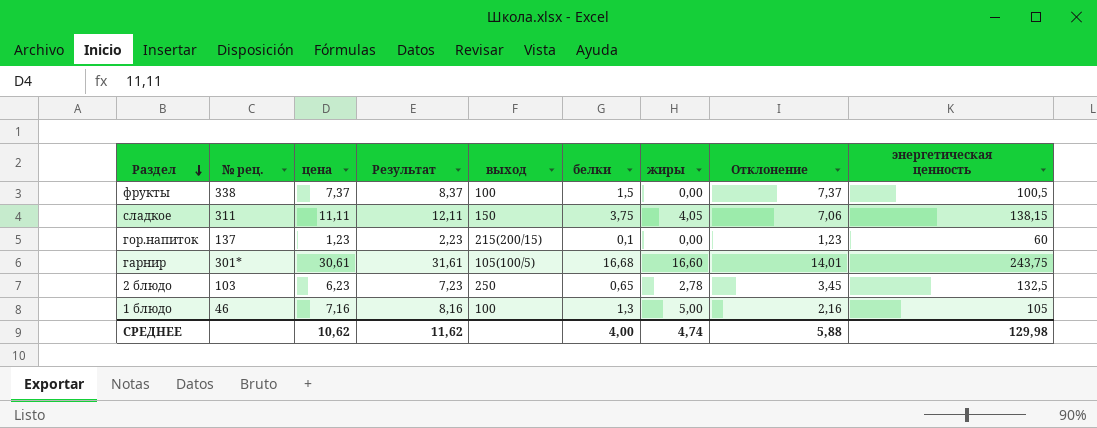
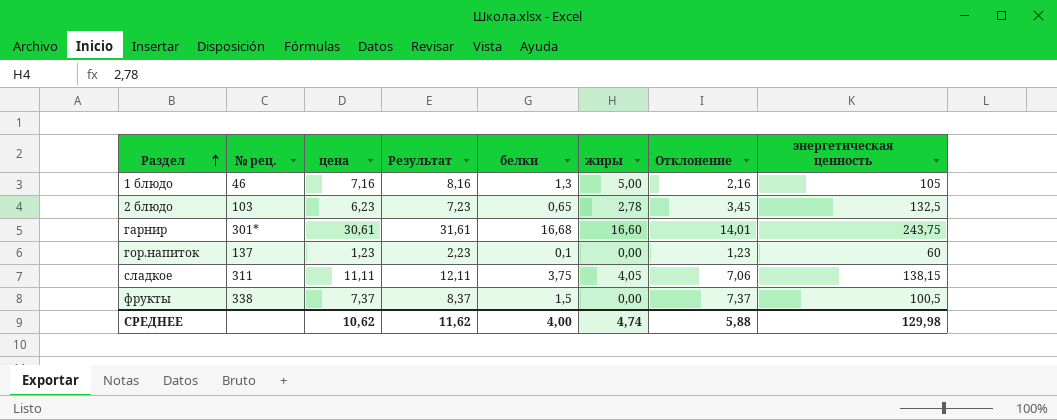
row order: Раздел descending -> Раздел ascending
column выход | position: 5 -> none

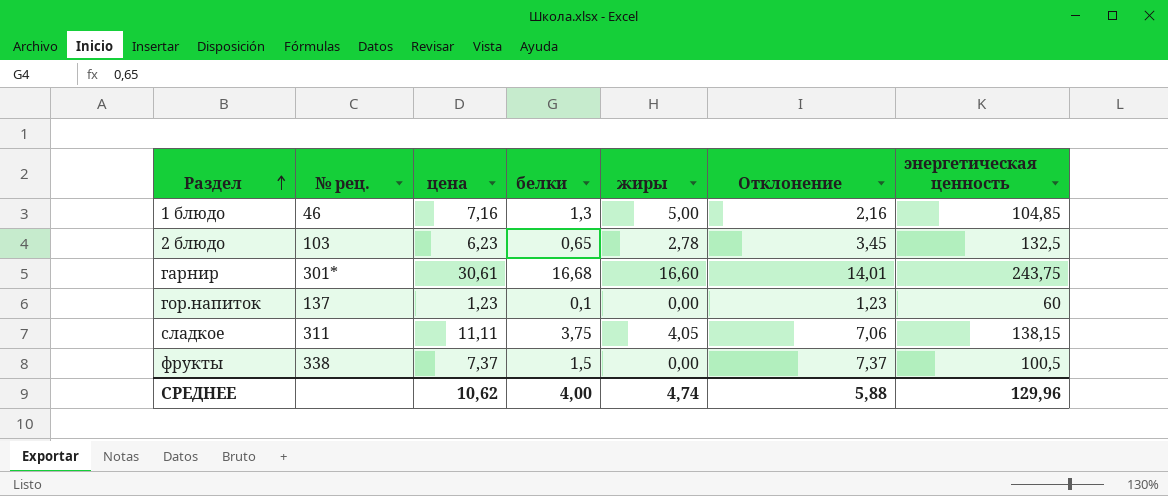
column Результат | formula: [цена] + 1 -> none
1 блюдо | энергетическая ценность: 105 -> 104,85
СРЕДНЕЕ | энергетическая ценность: 129,98 -> 129,96

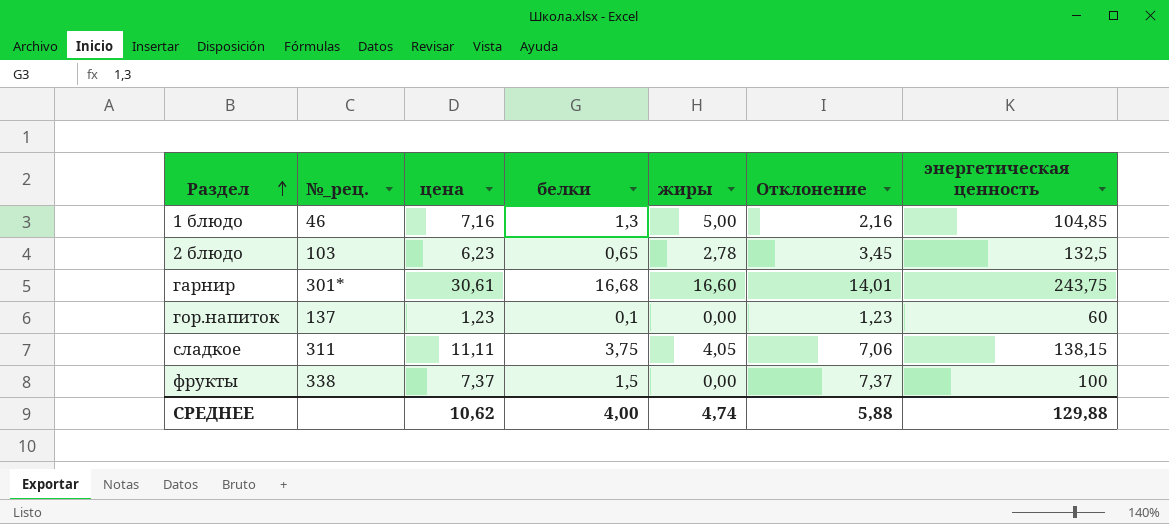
column name: № рец. -> №_рец.
фрукты | энергетическая ценность: 100,5 -> 100
СРЕДНЕЕ | энергетическая ценность: 129,96 -> 129,88

